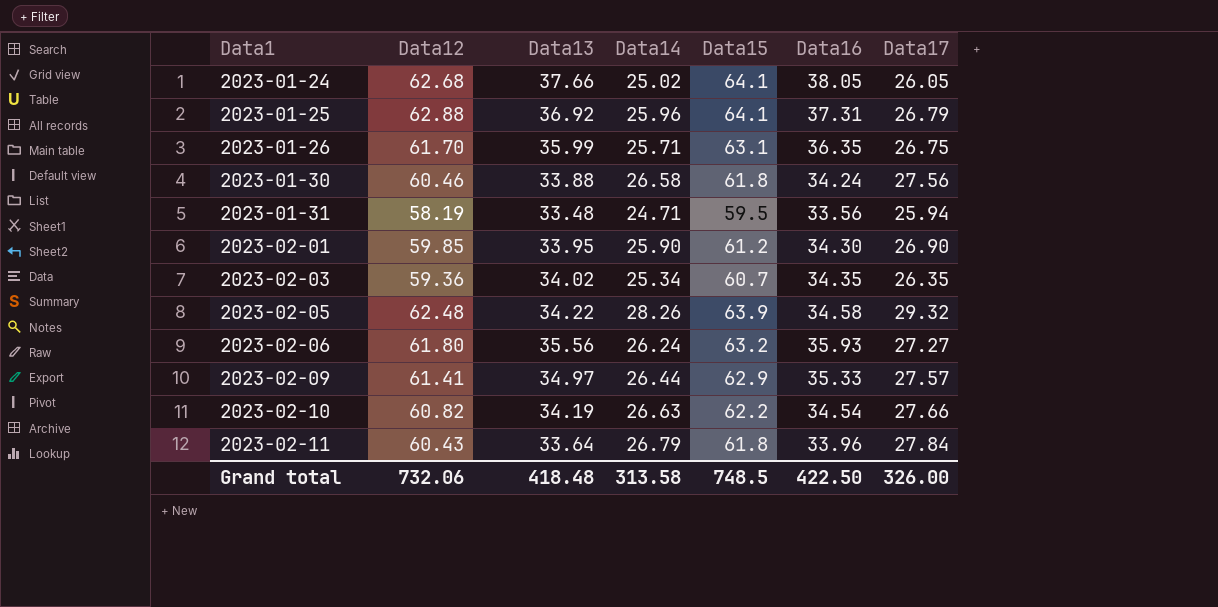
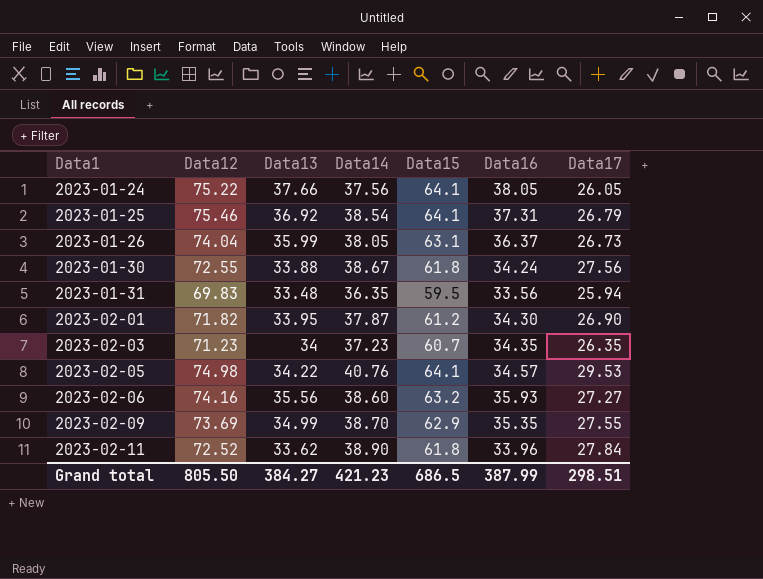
row 2023-02-10: 60.82 | 34.19 | 26.63 | 62.2 | 34.54 | 27.66 -> none
2023-01-24 | Data12: 62.68 -> 75.22
2023-01-24 | Data14: 25.02 -> 37.56
2023-01-25 | Data12: 62.88 -> 75.46
2023-01-25 | Data14: 25.96 -> 38.54
2023-01-26 | Data12: 61.70 -> 74.04
2023-01-26 | Data14: 25.71 -> 38.05
2023-01-26 | Data16: 36.35 -> 36.37
2023-01-26 | Data17: 26.75 -> 26.73
2023-01-30 | Data12: 60.46 -> 72.55
2023-01-30 | Data14: 26.58 -> 38.67
2023-01-31 | Data12: 58.19 -> 69.83
2023-01-31 | Data14: 24.71 -> 36.35
2023-02-01 | Data12: 59.85 -> 71.82
2023-02-01 | Data14: 25.90 -> 37.87
2023-02-03 | Data12: 59.36 -> 71.23
2023-02-03 | Data13: 34.02 -> 34
2023-02-03 | Data14: 25.34 -> 37.23
2023-02-05 | Data12: 62.48 -> 74.98
2023-02-05 | Data14: 28.26 -> 40.76
2023-02-05 | Data15: 63.9 -> 64.1
2023-02-05 | Data16: 34.58 -> 34.57
2023-02-05 | Data17: 29.32 -> 29.53
2023-02-06 | Data12: 61.80 -> 74.16
2023-02-06 | Data14: 26.24 -> 38.60
2023-02-09 | Data12: 61.41 -> 73.69
2023-02-09 | Data13: 34.97 -> 34.99
2023-02-09 | Data14: 26.44 -> 38.70
2023-02-09 | Data16: 35.33 -> 35.35
2023-02-09 | Data17: 27.57 -> 27.55
2023-02-11 | Data12: 60.43 -> 72.52
2023-02-11 | Data13: 33.64 -> 33.62
2023-02-11 | Data14: 26.79 -> 38.90
Grand total | Data12: 732.06 -> 805.50
Grand total | Data13: 418.48 -> 384.27
Grand total | Data14: 313.58 -> 421.23
Grand total | Data15: 748.5 -> 686.5
Grand total | Data16: 422.50 -> 387.99
Grand total | Data17: 326.00 -> 298.51

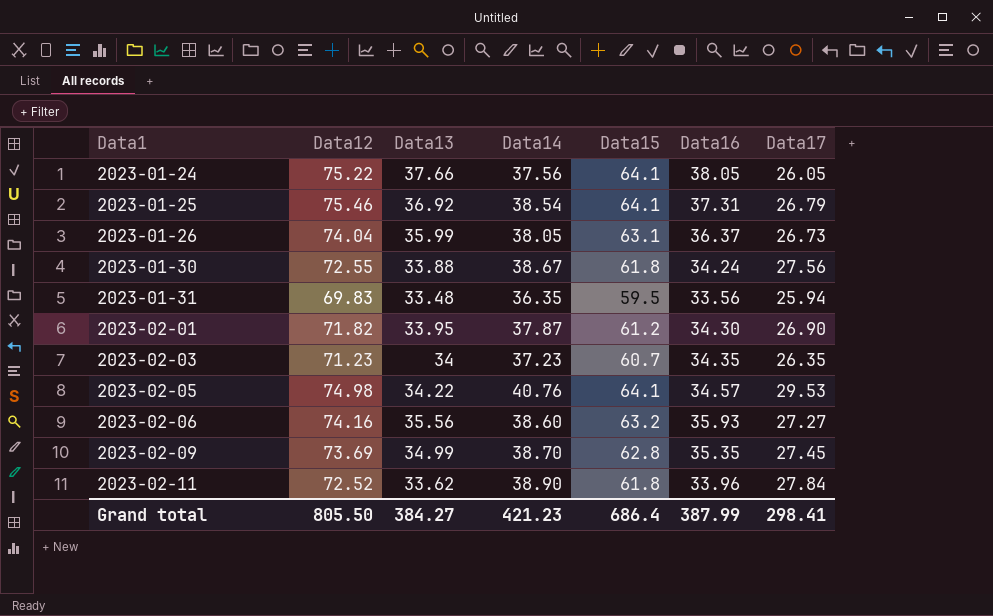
2023-02-09 | Data15: 62.9 -> 62.8
2023-02-09 | Data17: 27.55 -> 27.45
Grand total | Data15: 686.5 -> 686.4
Grand total | Data17: 298.51 -> 298.41

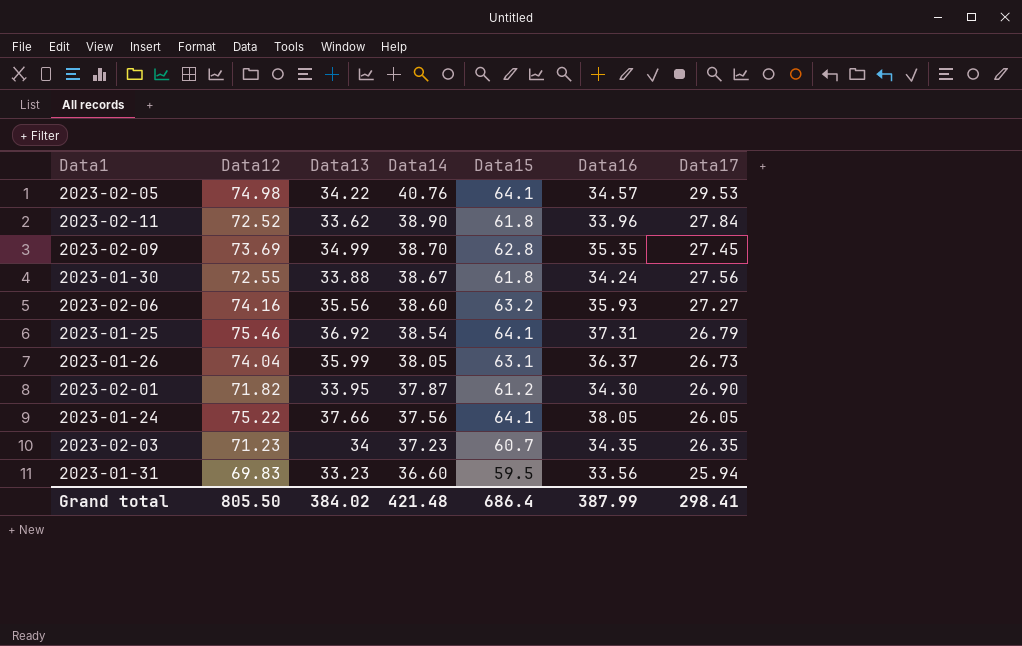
row order: Data1 ascending -> Data14 descending
2023-01-31 | Data13: 33.48 -> 33.23
2023-01-31 | Data14: 36.35 -> 36.60
Grand total | Data13: 384.27 -> 384.02
Grand total | Data14: 421.23 -> 421.48

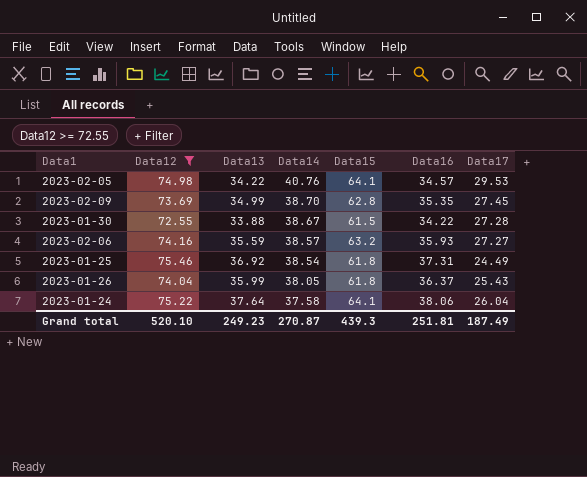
filter: none -> Data12 >= 72.55
2023-01-30 | Data15: 61.8 -> 61.5
2023-01-30 | Data16: 34.24 -> 34.22
2023-01-30 | Data17: 27.56 -> 27.28
2023-02-06 | Data13: 35.56 -> 35.59
2023-02-06 | Data14: 38.60 -> 38.57
2023-01-25 | Data15: 64.1 -> 61.8
2023-01-25 | Data17: 26.79 -> 24.49
2023-01-26 | Data15: 63.1 -> 61.8
2023-01-26 | Data17: 26.73 -> 25.43
2023-01-24 | Data13: 37.66 -> 37.64
2023-01-24 | Data14: 37.56 -> 37.58
2023-01-24 | Data16: 38.05 -> 38.06
2023-01-24 | Data17: 26.05 -> 26.04
Grand total | Data12: 805.50 -> 520.10
Grand total | Data13: 384.02 -> 249.23
Grand total | Data14: 421.48 -> 270.87
Grand total | Data15: 686.4 -> 439.3
Grand total | Data16: 387.99 -> 251.81
Grand total | Data17: 298.41 -> 187.49

